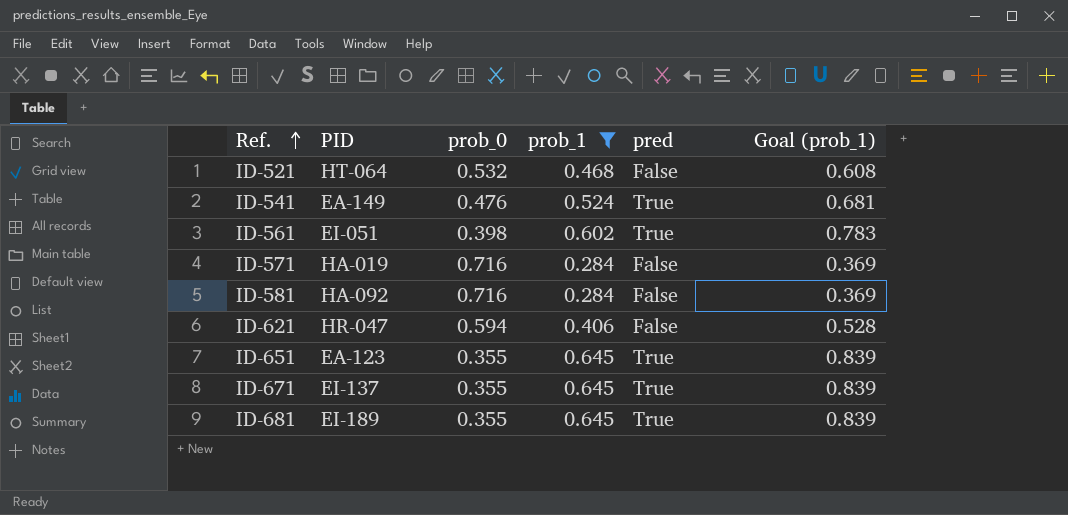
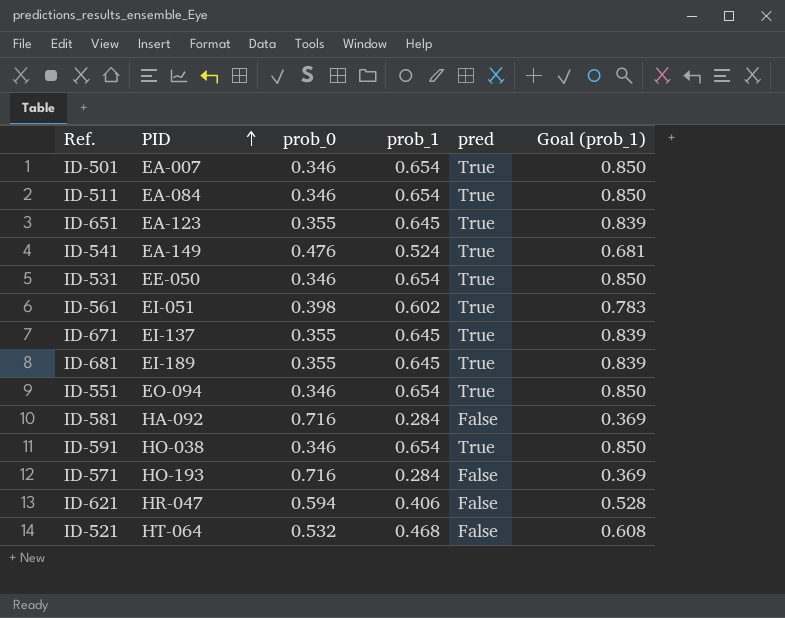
filter: prob_1 != 0.654 -> none
row order: Ref. ascending -> PID ascending
ID-571 | PID: HA-019 -> HO-193

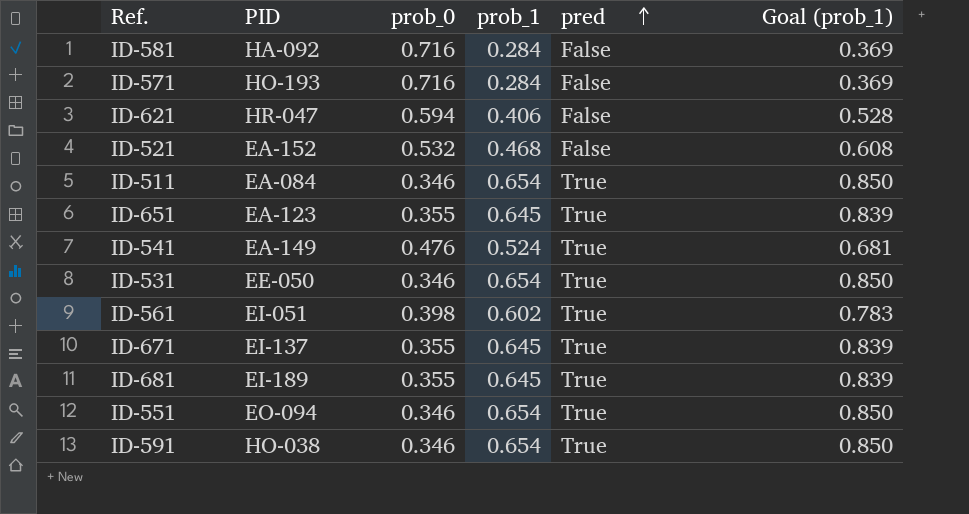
row order: PID ascending -> pred ascending
row ID-501: EA-007 | 0.346 | 0.654 | True | 0.850 -> none
ID-521 | PID: HT-064 -> EA-152

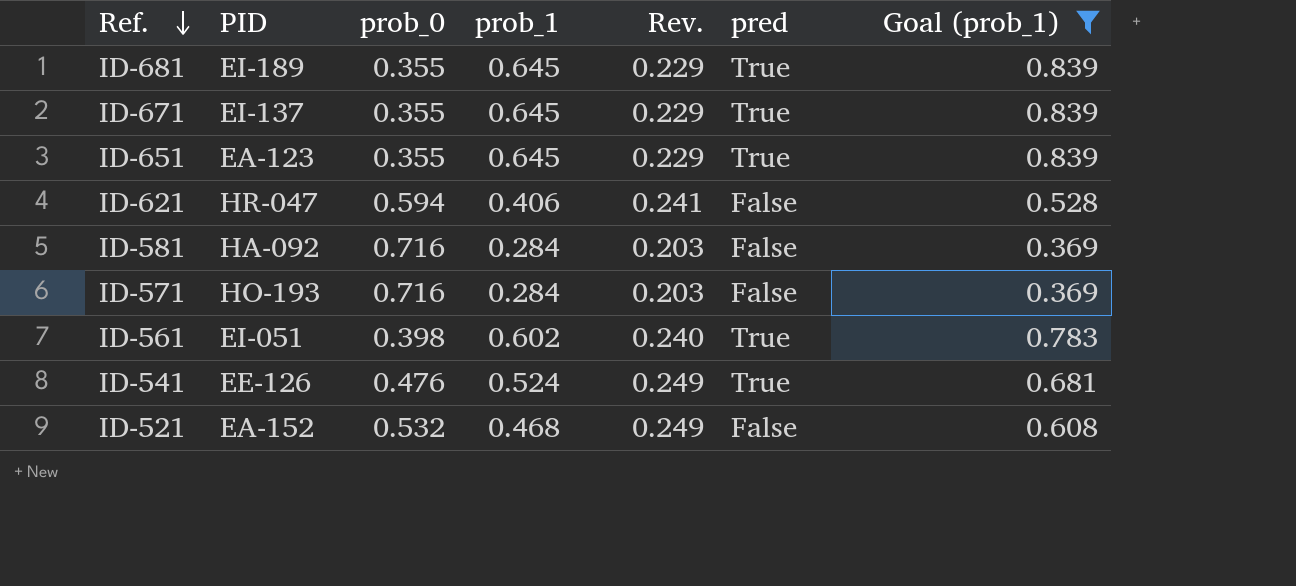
filter: none -> Goal (prob_1) != 0.850
row order: pred ascending -> Ref. descending
column Rev. | formula: none -> [prob_0] * [prob_1]
ID-541 | PID: EA-149 -> EE-126

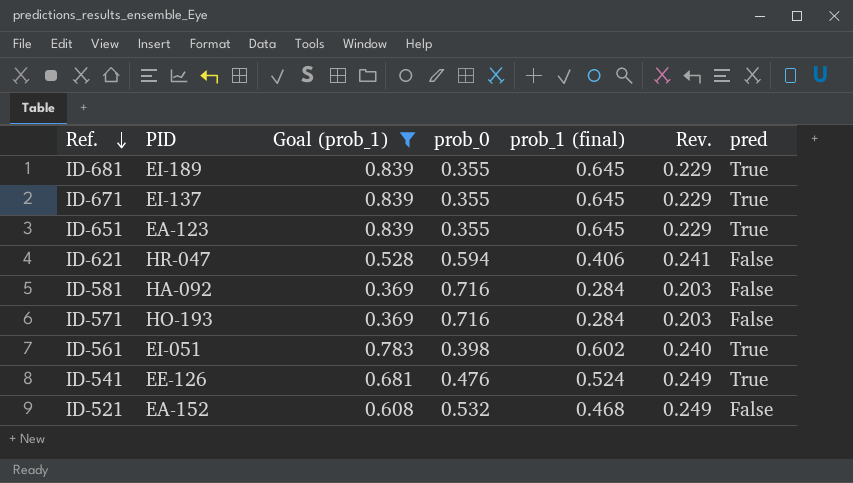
column Goal (prob_1) | position: 7 -> 3
column name: prob_1 -> prob_1 (final)

